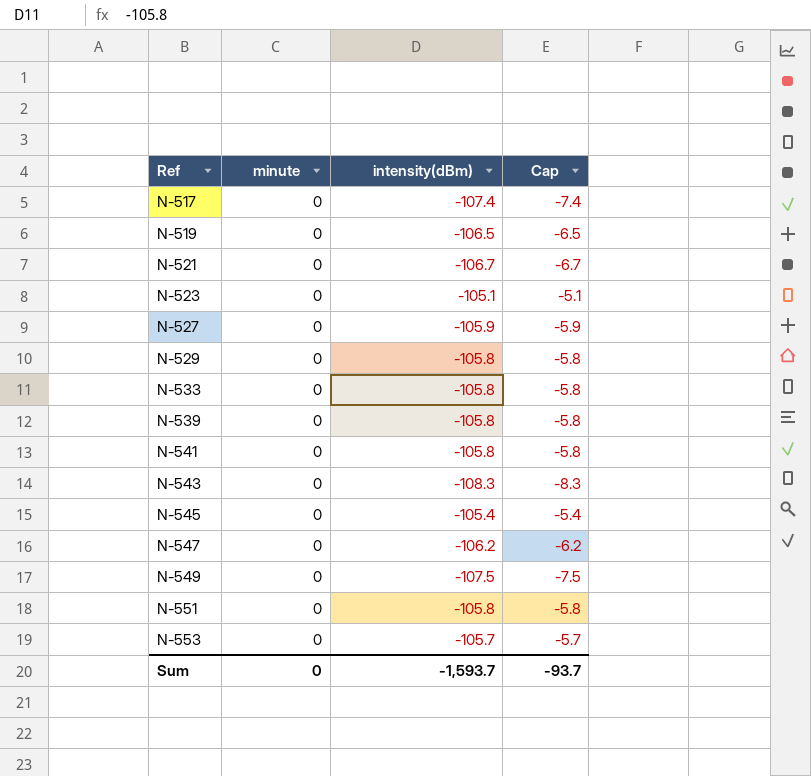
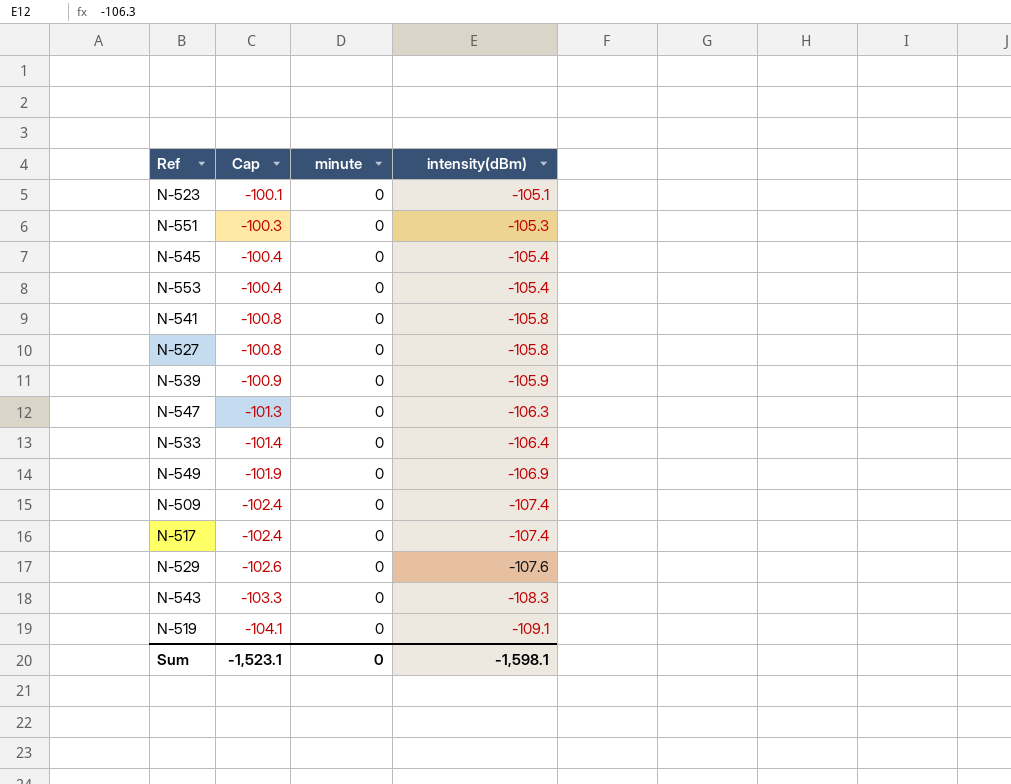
row order: Ref ascending -> Cap descending
column Cap | formula: [intensity(dBm)] + 100 -> [intensity(dBm)] + 5
column Cap | position: 4 -> 2
row N-521: 0 | -106.7 | -6.7 -> none
N-551 | intensity(dBm): -105.8 -> -105.3
N-553 | intensity(dBm): -105.7 -> -105.4
N-527 | intensity(dBm): -105.9 -> -105.8
N-539 | intensity(dBm): -105.8 -> -105.9
N-547 | intensity(dBm): -106.2 -> -106.3
N-533 | intensity(dBm): -105.8 -> -106.4
N-549 | intensity(dBm): -107.5 -> -106.9
row N-509: none -> -102.4 | 0 | -107.4
N-529 | intensity(dBm): -105.8 -> -107.6
N-519 | intensity(dBm): -106.5 -> -109.1
Sum | Cap: -93.7 -> -1,523.1
Sum | intensity(dBm): -1,593.7 -> -1,598.1

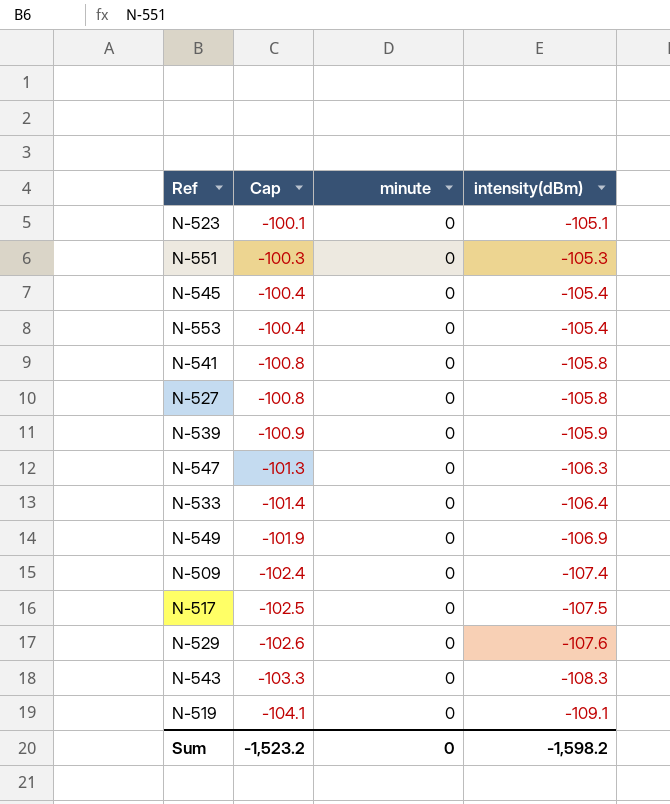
N-517 | Cap: -102.4 -> -102.5
N-517 | intensity(dBm): -107.4 -> -107.5
Sum | Cap: -1,523.1 -> -1,523.2
Sum | intensity(dBm): -1,598.1 -> -1,598.2

